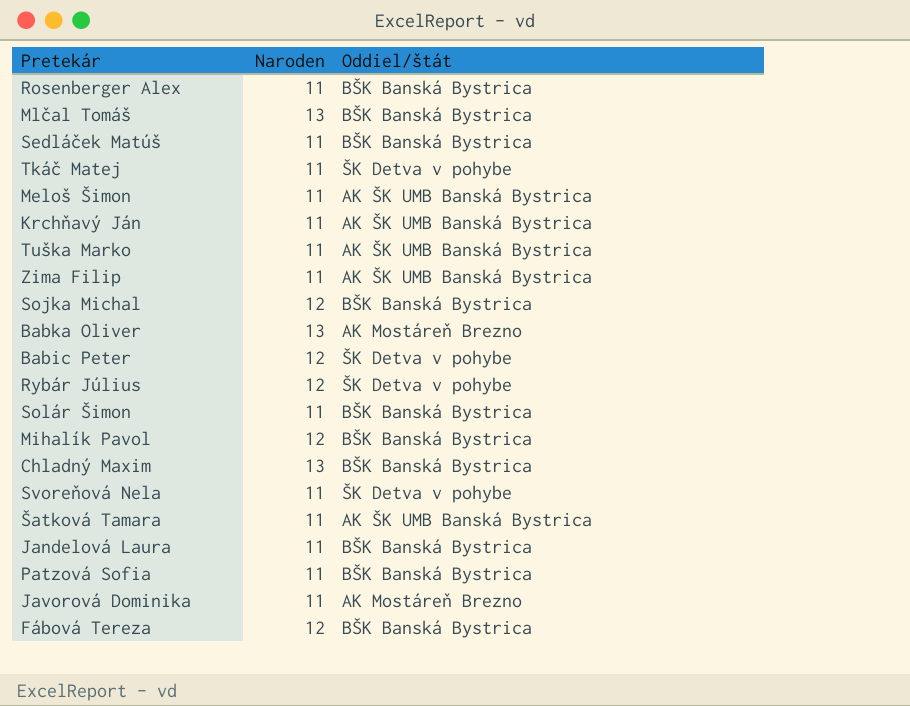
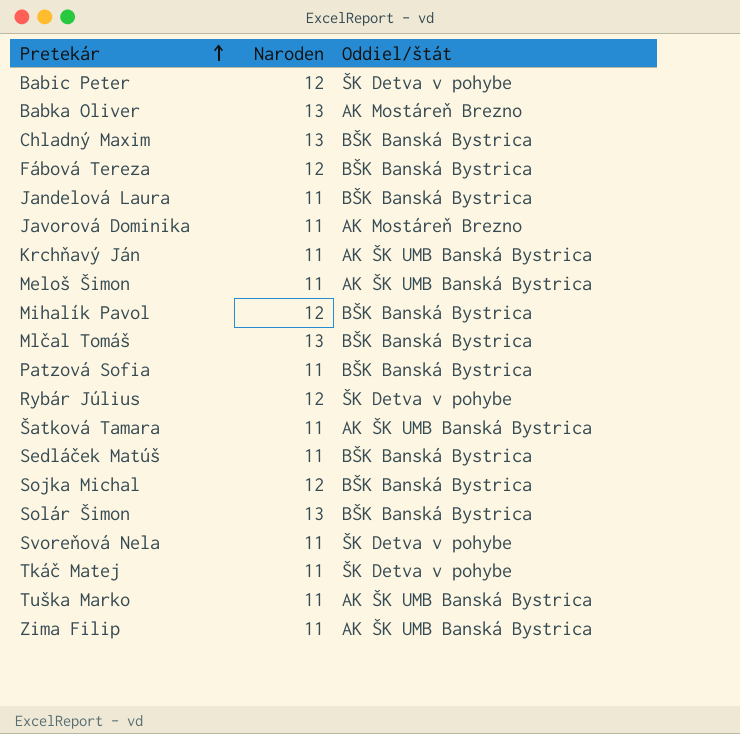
row order: none -> Pretekár ascending
row Rosenberger Alex: 11 | BŠK Banská Bystrica -> none
Solár Šimon | Naroden: 11 -> 13

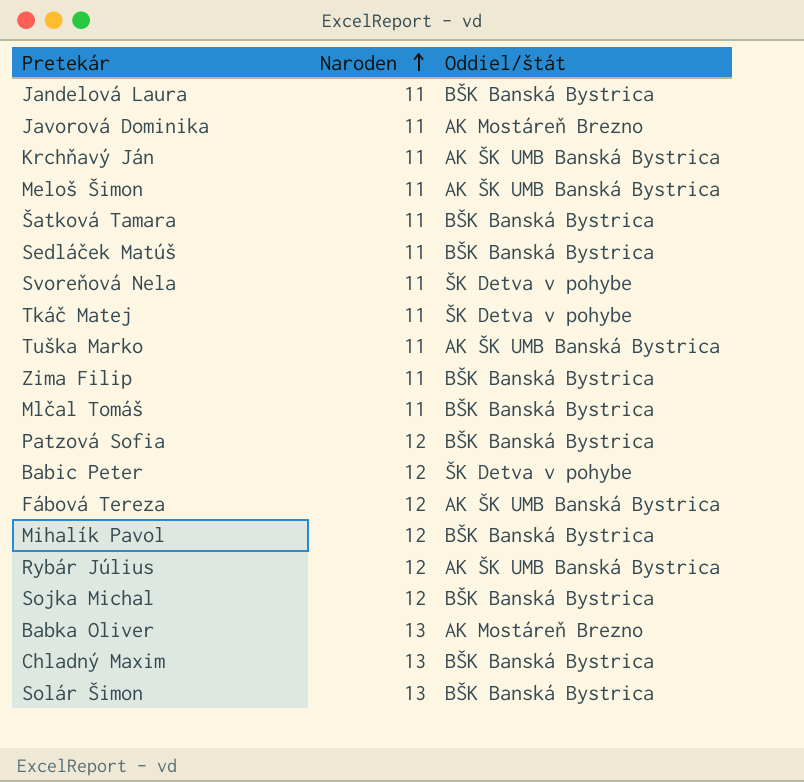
row order: Pretekár ascending -> Naroden ascending
Šatková Tamara | Oddiel/štát: AK ŠK UMB Banská Bystrica -> BŠK Banská Bystrica
Zima Filip | Oddiel/štát: AK ŠK UMB Banská Bystrica -> BŠK Banská Bystrica
Mlčal Tomáš | Naroden: 13 -> 11
Patzová Sofia | Naroden: 11 -> 12
Fábová Tereza | Oddiel/štát: BŠK Banská Bystrica -> AK ŠK UMB Banská Bystrica
Rybár Július | Oddiel/štát: ŠK Detva v pohybe -> AK ŠK UMB Banská Bystrica

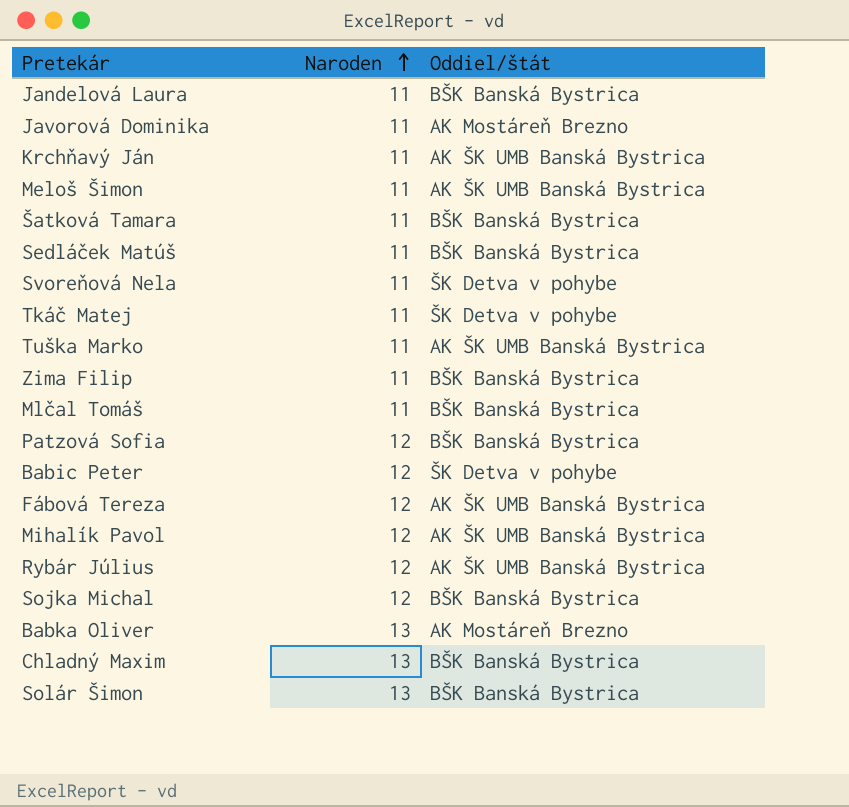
Mihalík Pavol | Oddiel/štát: BŠK Banská Bystrica -> AK ŠK UMB Banská Bystrica

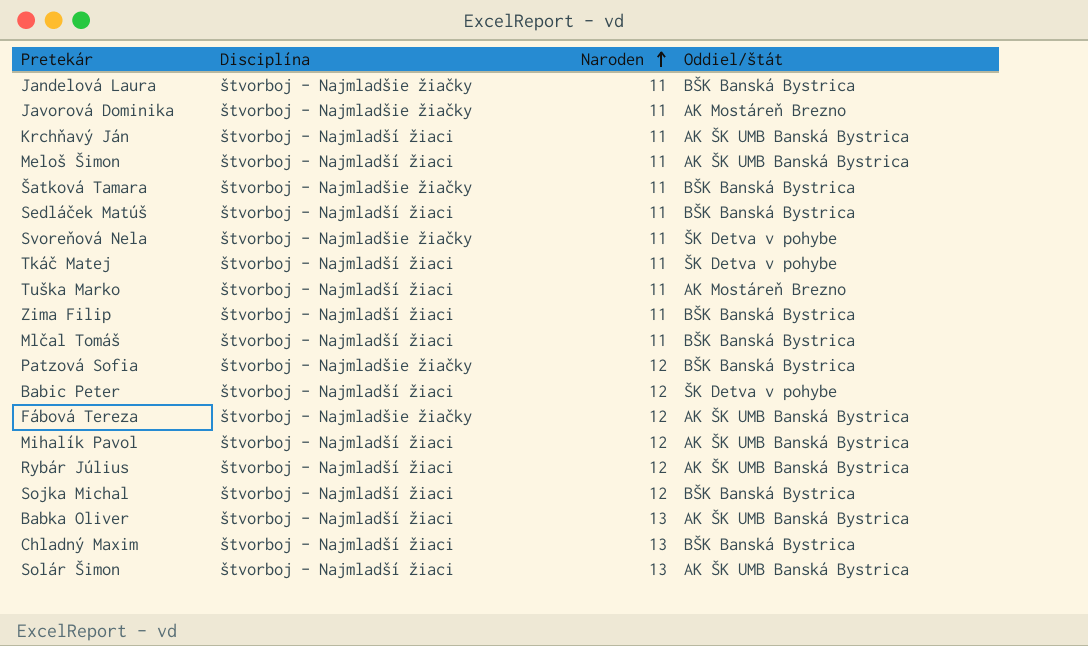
column Disciplína | position: none -> 2
Tuška Marko | Oddiel/štát: AK ŠK UMB Banská Bystrica -> AK Mostáreň Brezno
Babka Oliver | Oddiel/štát: AK Mostáreň Brezno -> AK ŠK UMB Banská Bystrica
Solár Šimon | Oddiel/štát: BŠK Banská Bystrica -> AK ŠK UMB Banská Bystrica

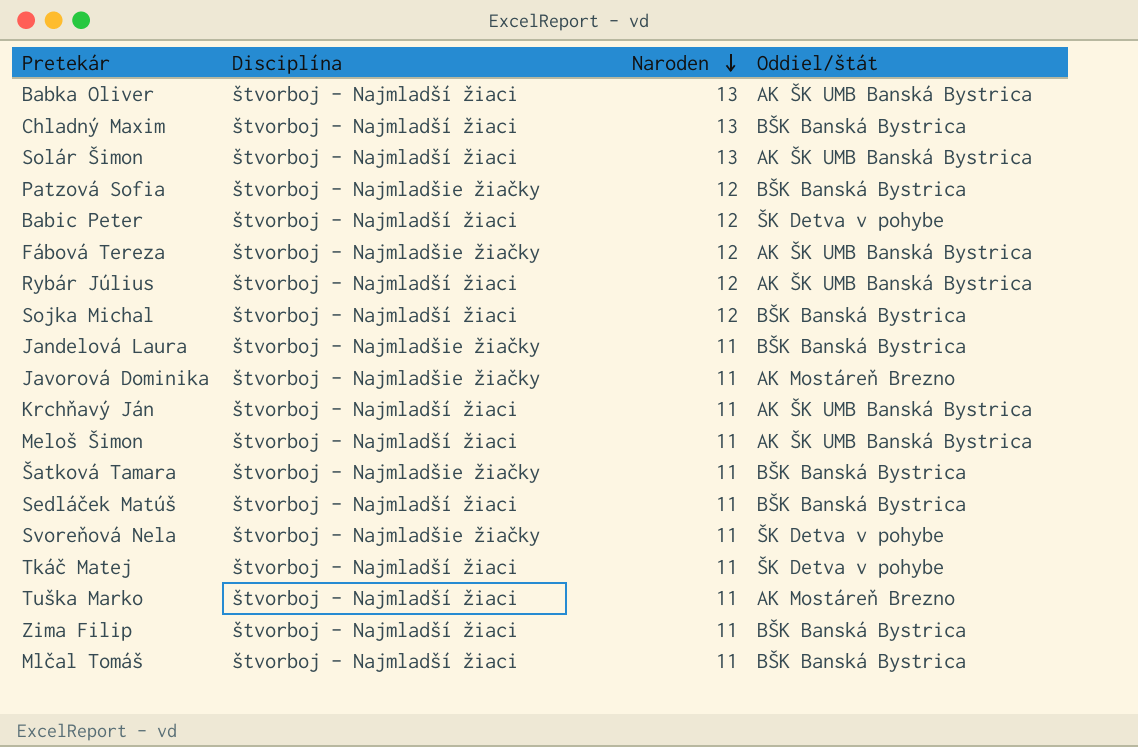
row order: Naroden ascending -> Naroden descending
row Mihalík Pavol: štvorboj - Najmladší žiaci | 12 | AK ŠK UMB Banská Bystrica -> none

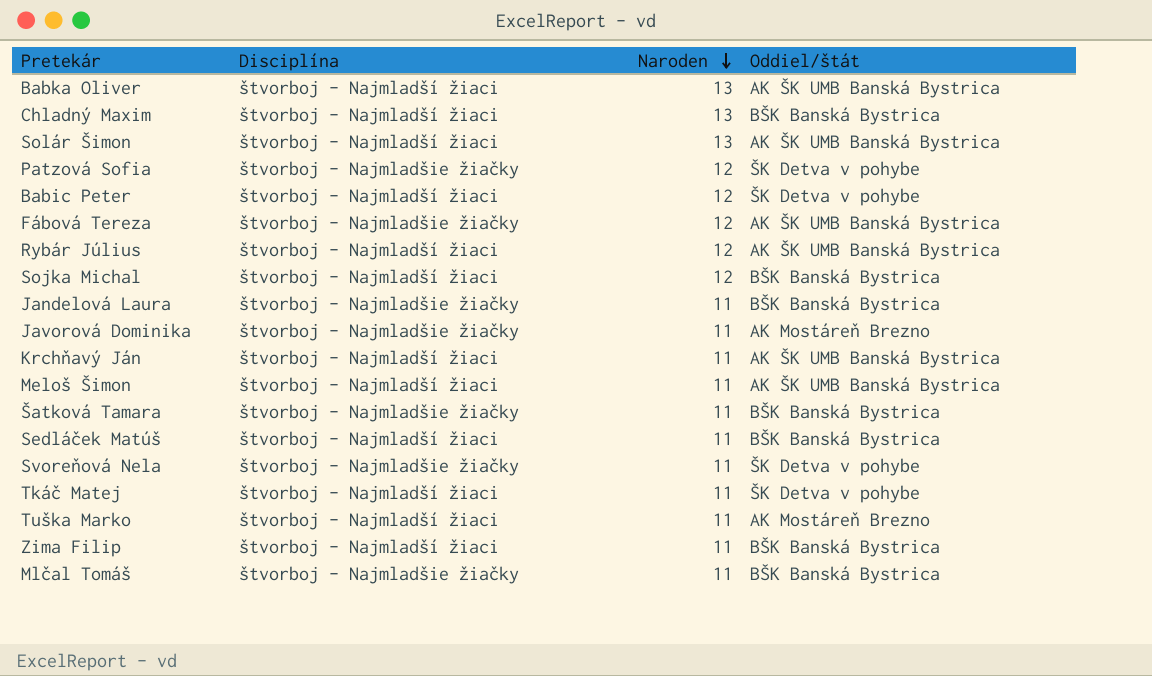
Patzová Sofia | Oddiel/štát: BŠK Banská Bystrica -> ŠK Detva v pohybe
Mlčal Tomáš | Disciplína: štvorboj - Najmladší žiaci -> štvorboj - Najmladšie žiačky

